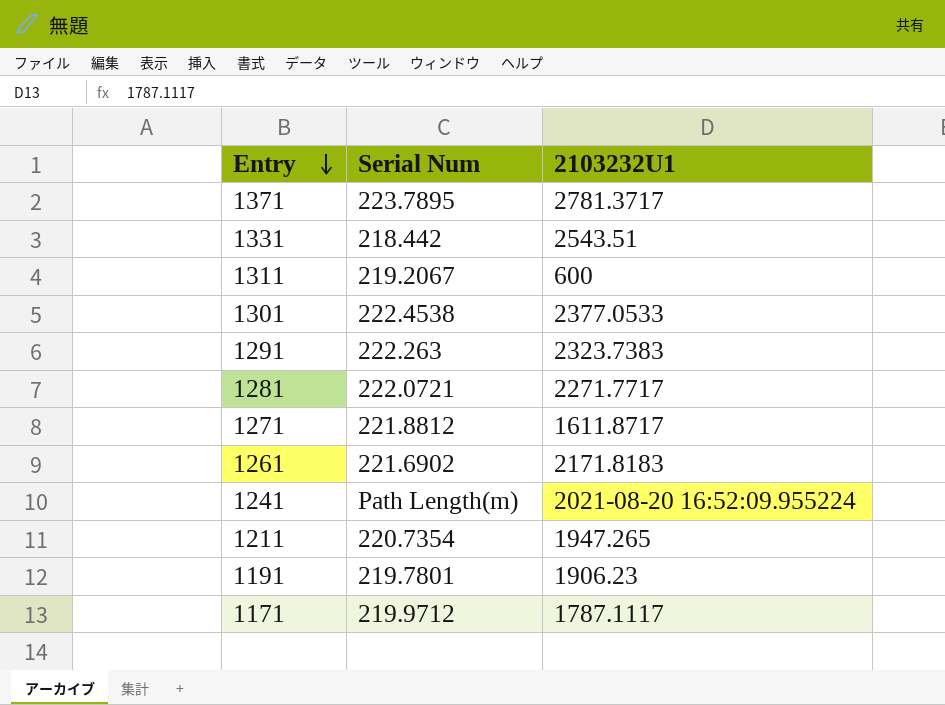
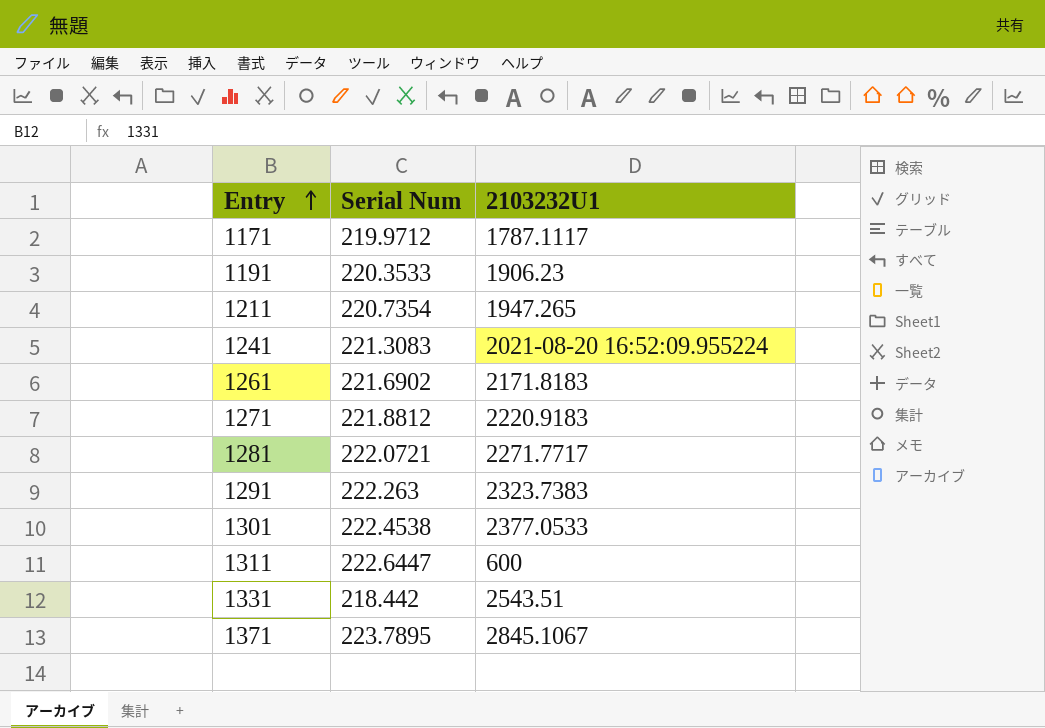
row order: Entry descending -> Entry ascending
1191 | Serial Num: 219.7801 -> 220.3533
1241 | Serial Num: Path Length(m) -> 221.3083
1271 | 2103232U1: 1611.8717 -> 2220.9183
1311 | Serial Num: 219.2067 -> 222.6447
1371 | 2103232U1: 2781.3717 -> 2845.1067

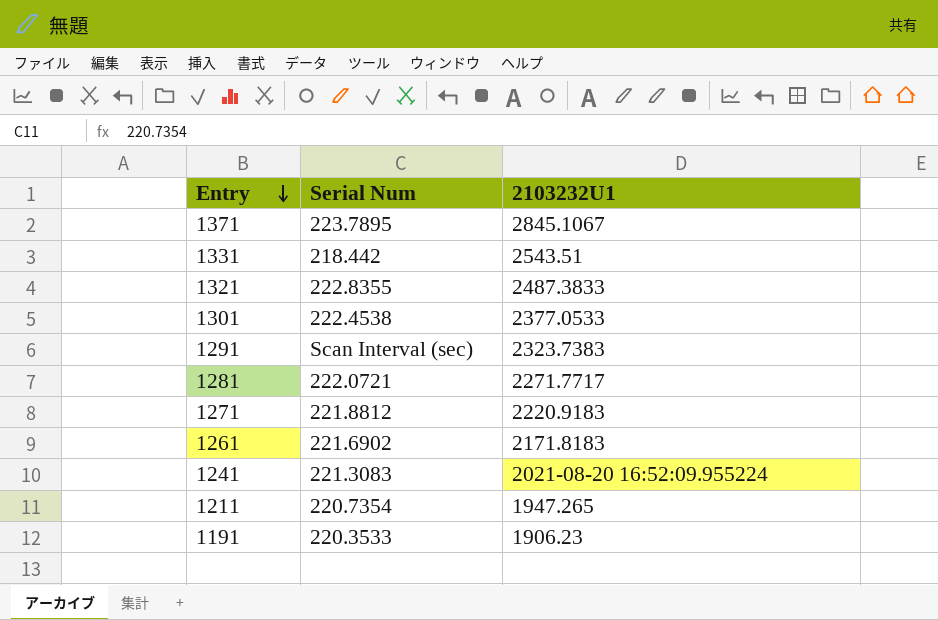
row order: Entry ascending -> Entry descending
row 1171: 219.9712 | 1787.1117 -> none
row 1311: 222.6447 | 600 -> none
row 1321: none -> 222.8355 | 2487.3833
1291 | Serial Num: 222.263 -> Scan Interval (sec)

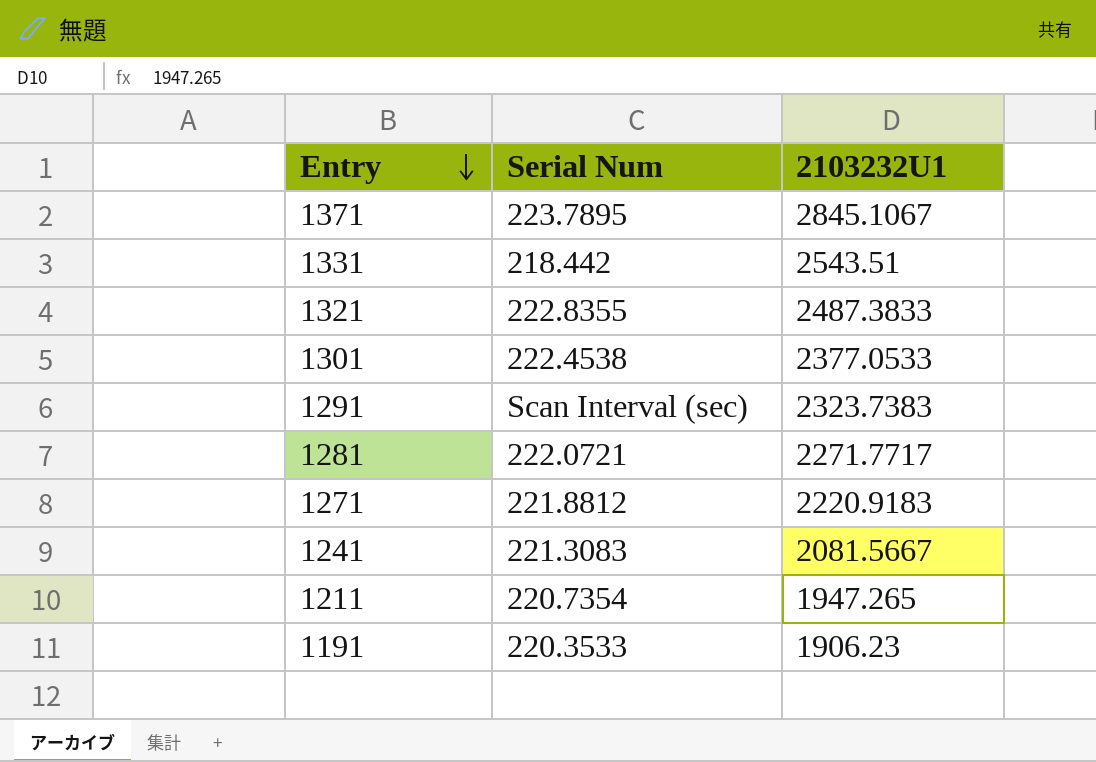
row 1261: 221.6902 | 2171.8183 -> none
1241 | 2103232U1: 2021-08-20 16:52:09.955224 -> 2081.5667

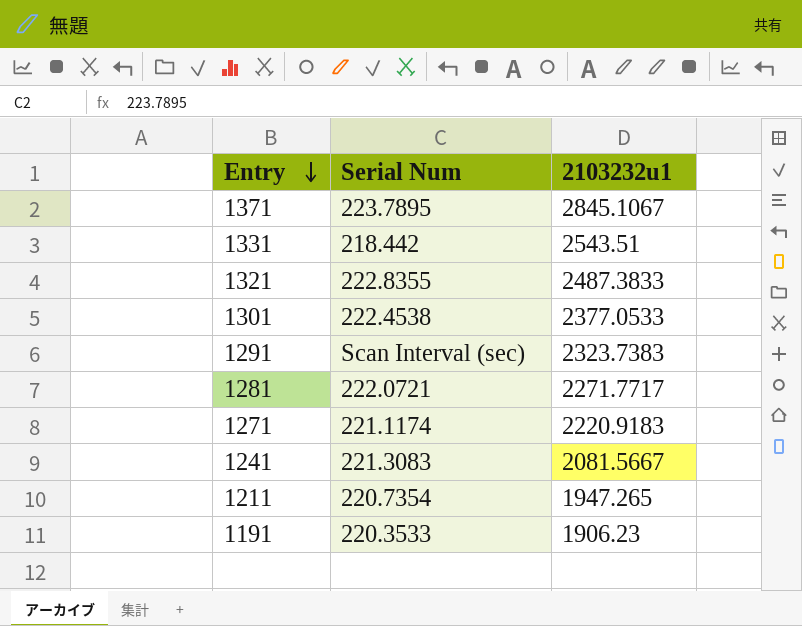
column name: 2103232U1 -> 2103232u1
1271 | Serial Num: 221.8812 -> 221.1174

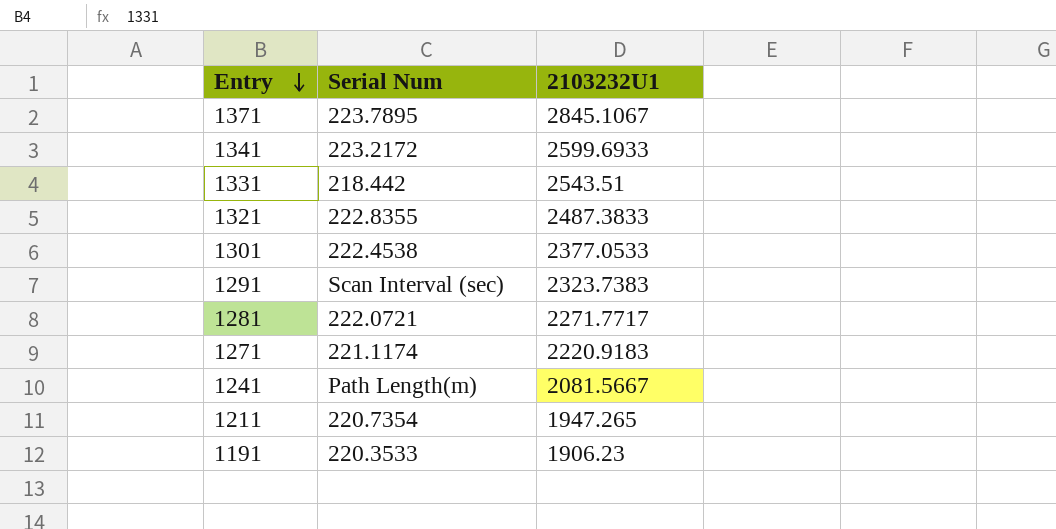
column name: 2103232u1 -> 2103232U1
row 1341: none -> 223.2172 | 2599.6933
1241 | Serial Num: 221.3083 -> Path Length(m)

